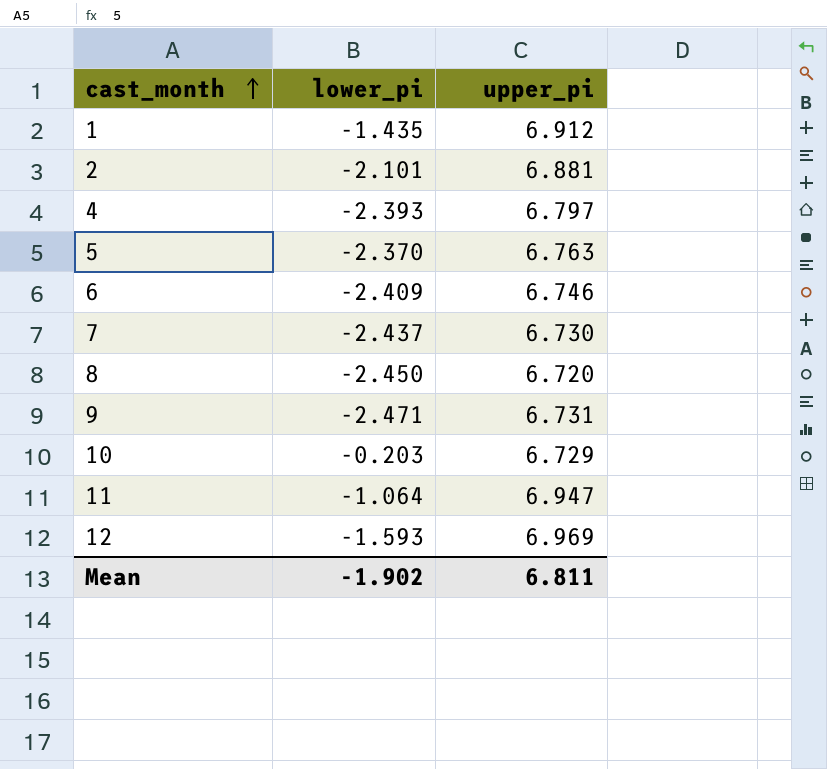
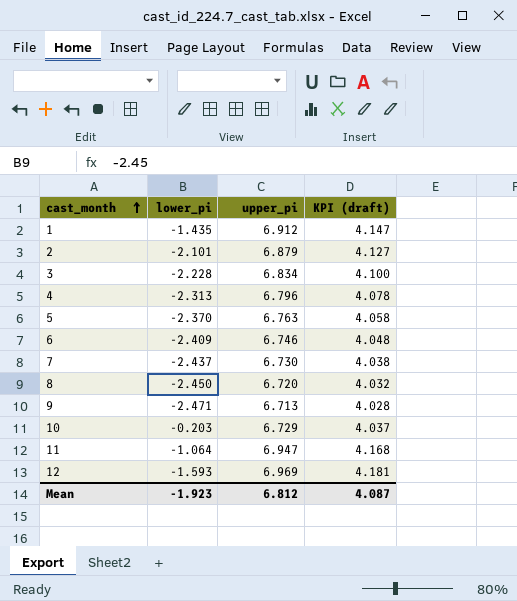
column KPI (draft) | formula: none -> [upper_pi] * 0.6
2 | upper_pi: 6.881 -> 6.879
row 3: none -> -2.228 | 6.834 | 4.100
4 | lower_pi: -2.393 -> -2.313
4 | upper_pi: 6.797 -> 6.796
9 | upper_pi: 6.731 -> 6.713
Mean | lower_pi: -1.902 -> -1.923
Mean | upper_pi: 6.811 -> 6.812

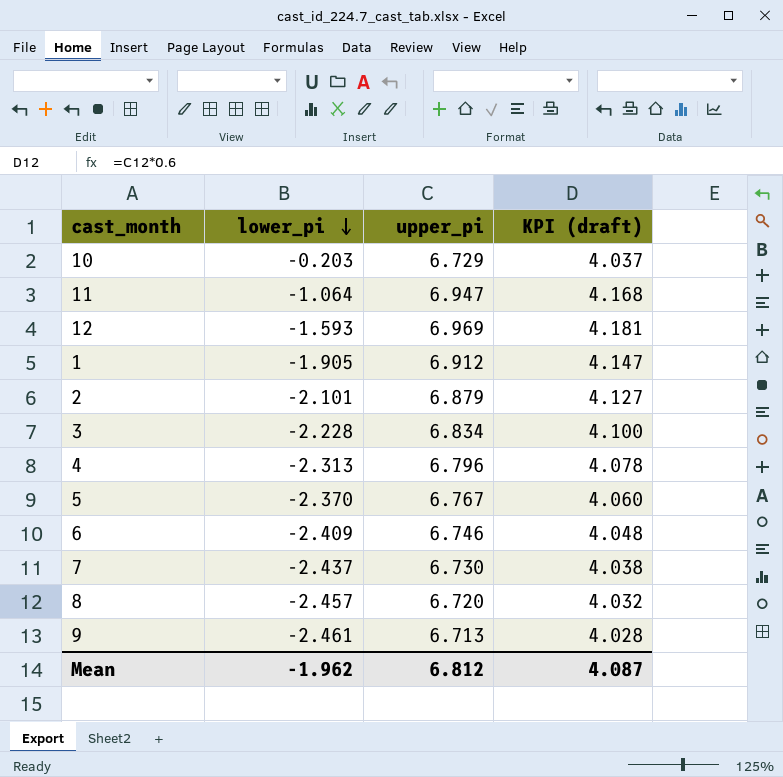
row order: cast_month ascending -> lower_pi descending
1 | lower_pi: -1.435 -> -1.905
5 | upper_pi: 6.763 -> 6.767
5 | KPI (draft): 4.058 -> 4.060
8 | lower_pi: -2.450 -> -2.457
9 | lower_pi: -2.471 -> -2.461
Mean | lower_pi: -1.923 -> -1.962

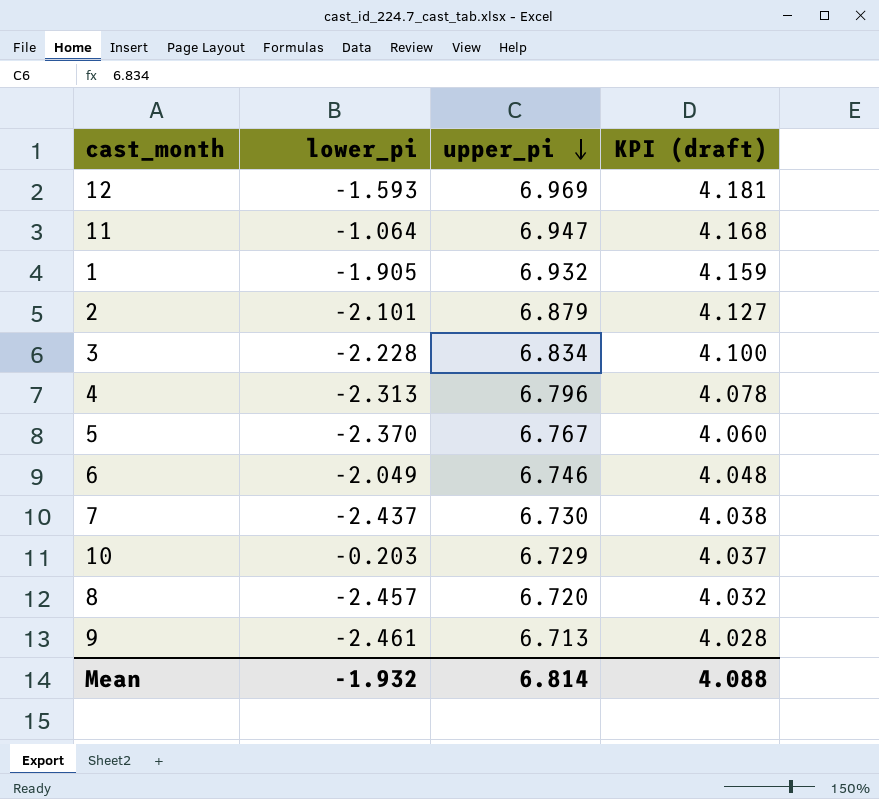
row order: lower_pi descending -> upper_pi descending
1 | upper_pi: 6.912 -> 6.932
1 | KPI (draft): 4.147 -> 4.159
6 | lower_pi: -2.409 -> -2.049
Mean | lower_pi: -1.962 -> -1.932
Mean | upper_pi: 6.812 -> 6.814
Mean | KPI (draft): 4.087 -> 4.088

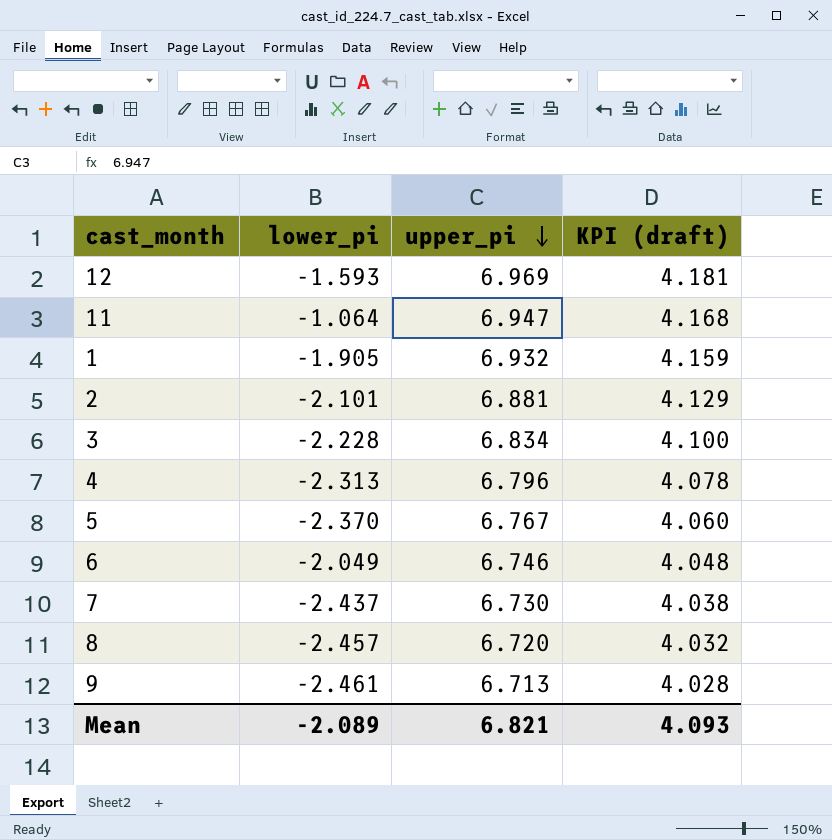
row 10: -0.203 | 6.729 | 4.037 -> none
2 | upper_pi: 6.879 -> 6.881
2 | KPI (draft): 4.127 -> 4.129
Mean | lower_pi: -1.932 -> -2.089
Mean | upper_pi: 6.814 -> 6.821
Mean | KPI (draft): 4.088 -> 4.093

